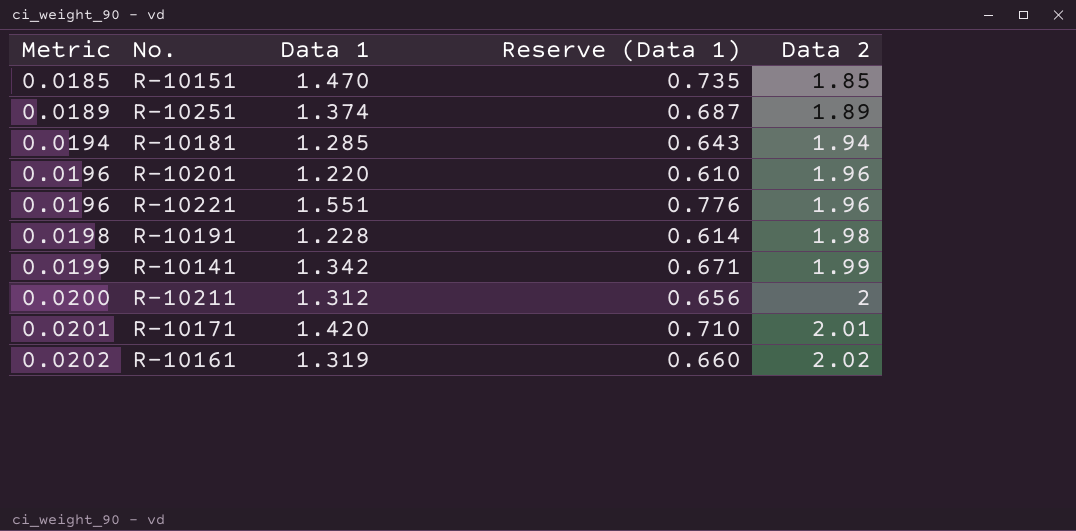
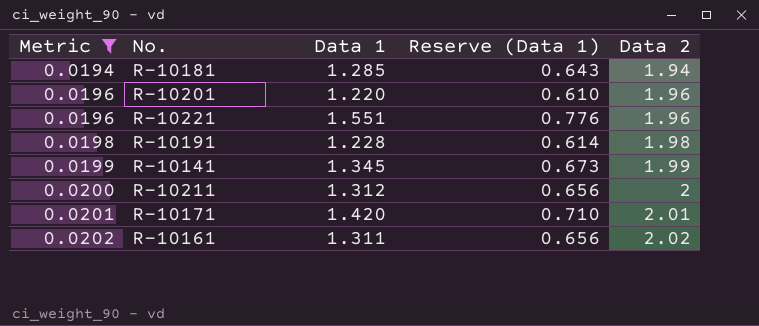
filter: none -> Metric >= 0.0194
R-10141 | Data 1: 1.342 -> 1.345
R-10141 | Reserve (Data 1): 0.671 -> 0.673
R-10161 | Data 1: 1.319 -> 1.311
R-10161 | Reserve (Data 1): 0.660 -> 0.656

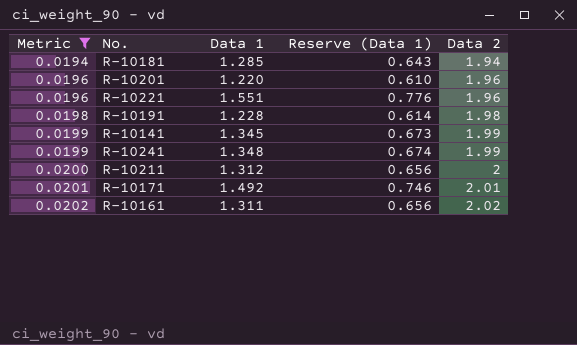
row R-10241: none -> 0.0199 | 1.348 | 0.674 | 1.99
R-10171 | Data 1: 1.420 -> 1.492
R-10171 | Reserve (Data 1): 0.710 -> 0.746

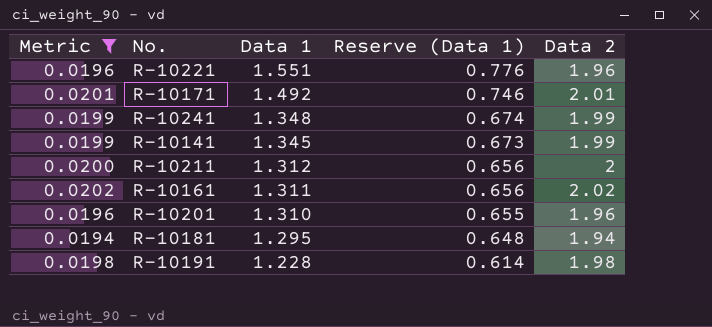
row order: Metric ascending -> Data 1 descending
R-10201 | Data 1: 1.220 -> 1.310
R-10201 | Reserve (Data 1): 0.610 -> 0.655
R-10181 | Data 1: 1.285 -> 1.295
R-10181 | Reserve (Data 1): 0.643 -> 0.648

